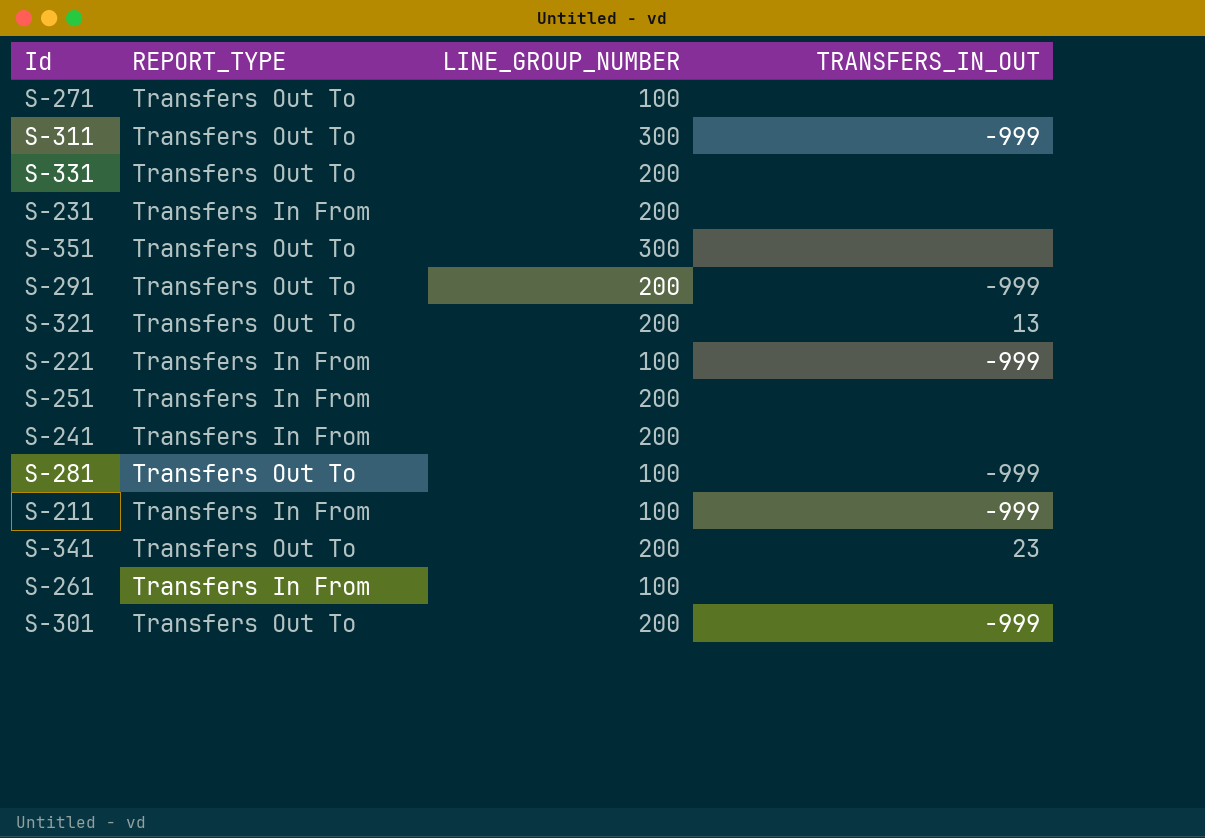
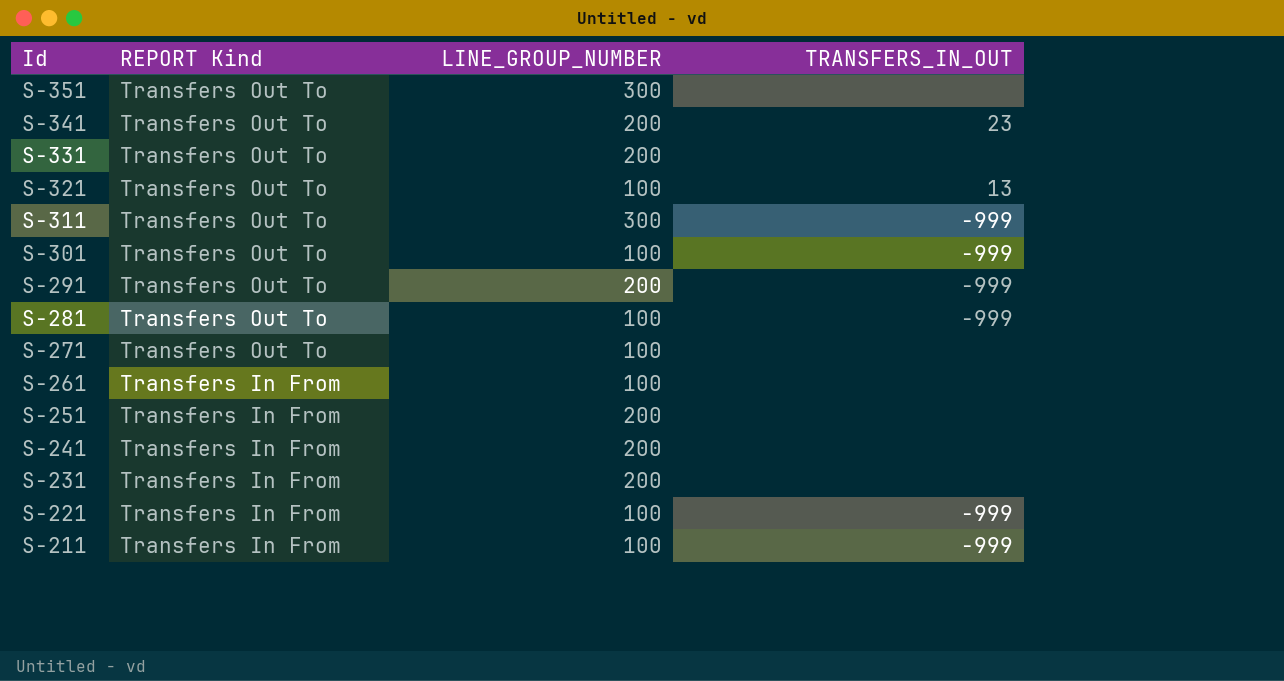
row order: none -> Id descending
column name: REPORT_TYPE -> REPORT Kind
S-321 | LINE_GROUP_NUMBER: 200 -> 100
S-301 | LINE_GROUP_NUMBER: 200 -> 100

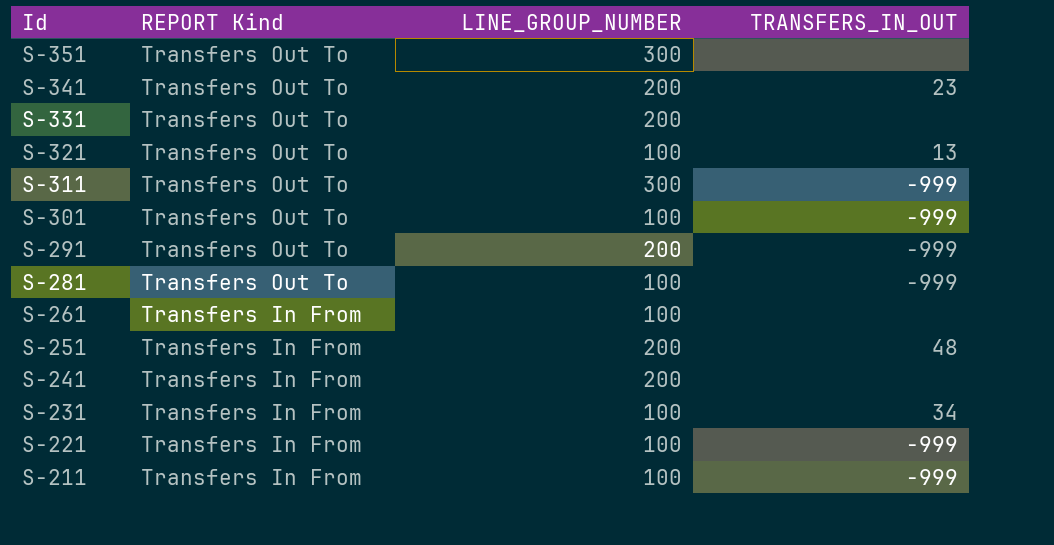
row S-271: Transfers Out To | 100 | none -> none
S-251 | TRANSFERS_IN_OUT: none -> 48
S-231 | LINE_GROUP_NUMBER: 200 -> 100
S-231 | TRANSFERS_IN_OUT: none -> 34

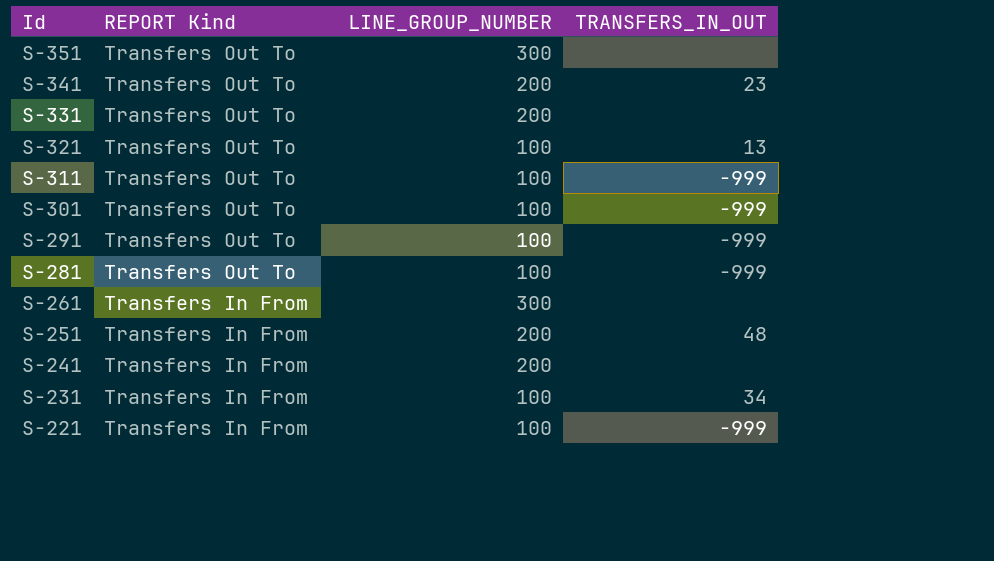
row S-211: Transfers In From | 100 | -999 -> none
S-311 | LINE_GROUP_NUMBER: 300 -> 100
S-291 | LINE_GROUP_NUMBER: 200 -> 100
S-261 | LINE_GROUP_NUMBER: 100 -> 300

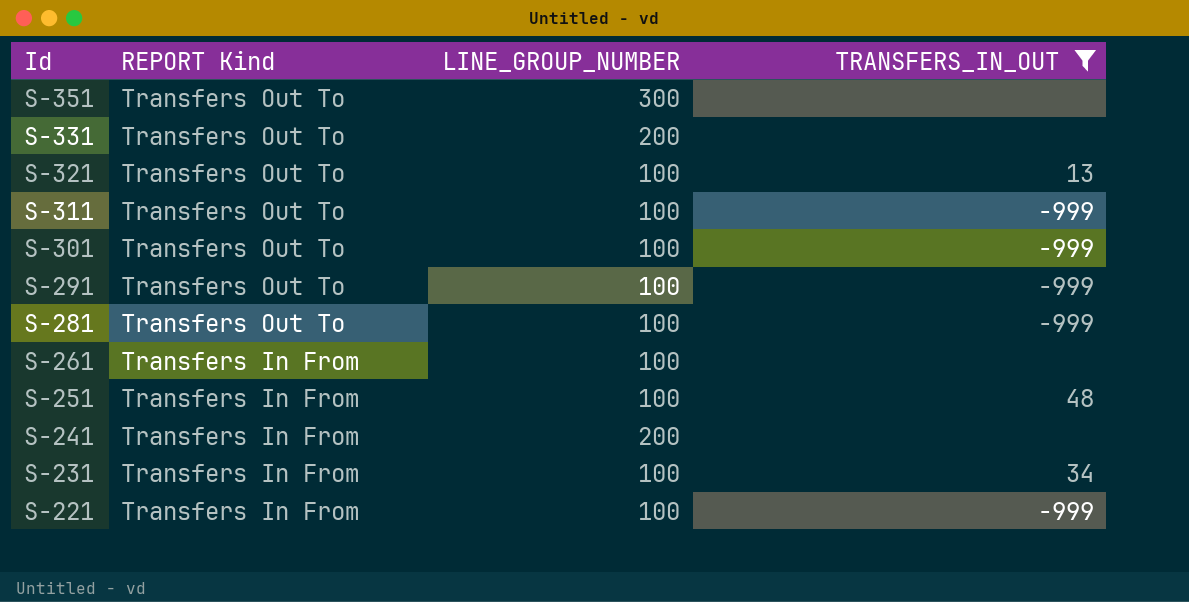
filter: none -> TRANSFERS_IN_OUT != 23
S-261 | LINE_GROUP_NUMBER: 300 -> 100
S-251 | LINE_GROUP_NUMBER: 200 -> 100

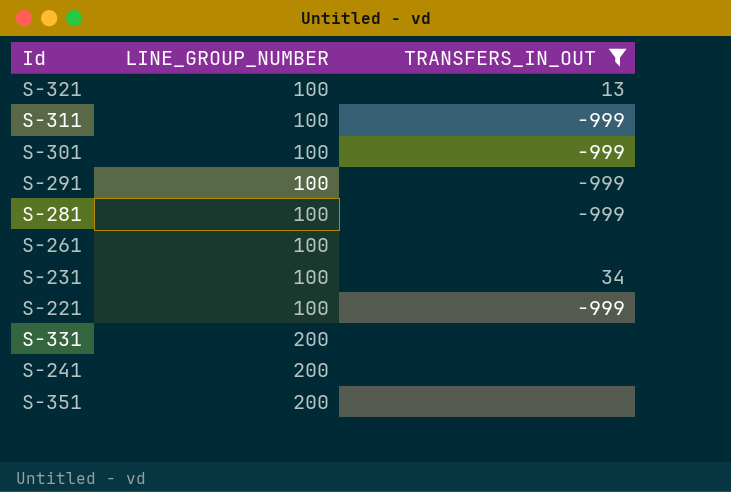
row order: Id descending -> LINE_GROUP_NUMBER ascending
column REPORT Kind | position: 2 -> none
row S-251: Transfers In From | 100 | 48 -> none
S-351 | LINE_GROUP_NUMBER: 300 -> 200

